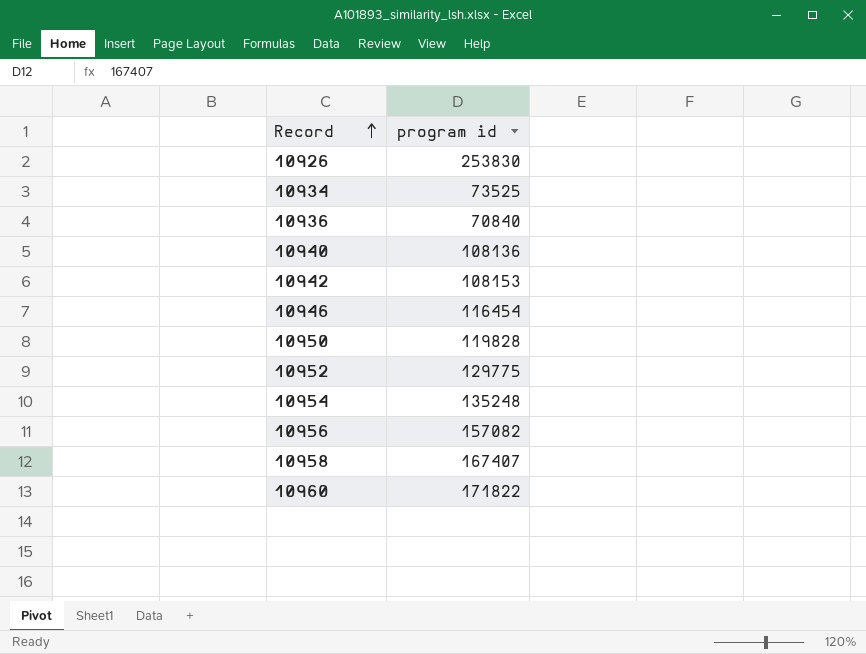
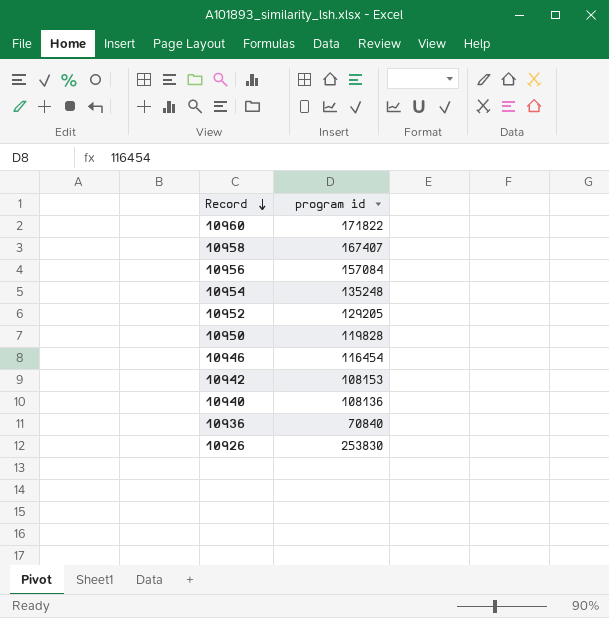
row order: Record ascending -> Record descending
row 10934: 73525 -> none
10956 | program id: 157082 -> 157084
10952 | program id: 129775 -> 129205

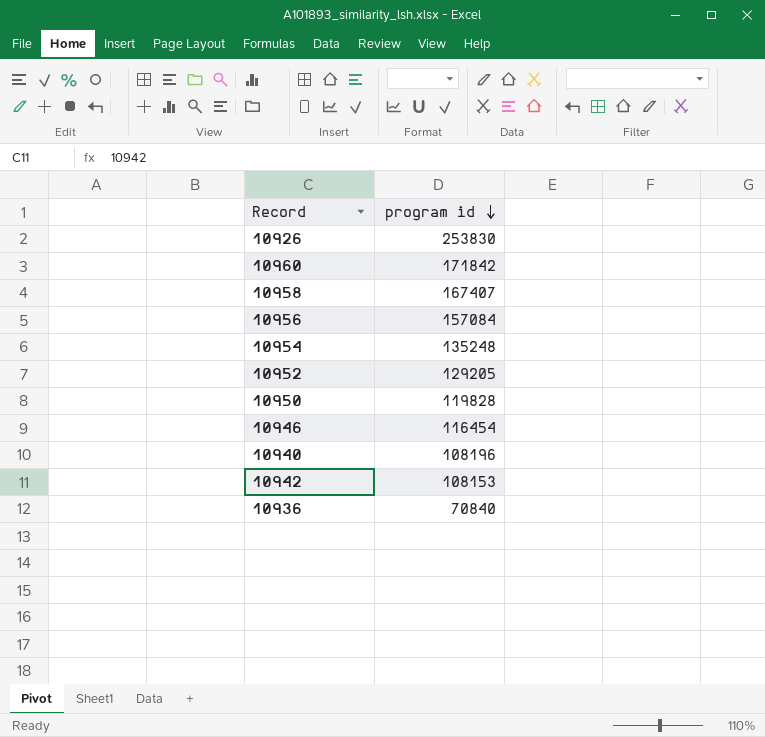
row order: Record descending -> program id descending
10960 | program id: 171822 -> 171842
10940 | program id: 108136 -> 108196

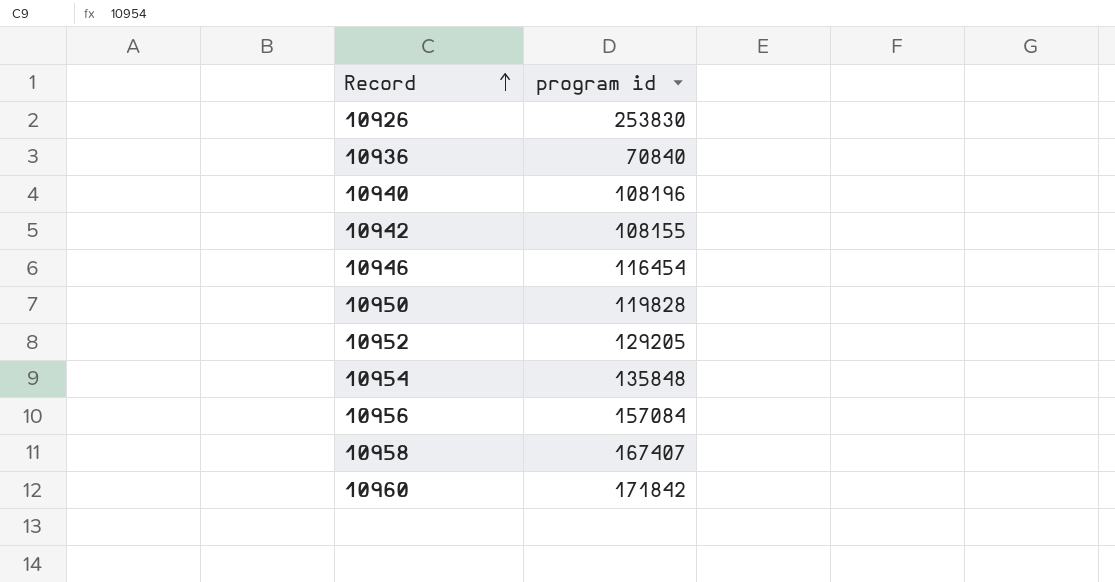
row order: program id descending -> Record ascending
10942 | program id: 108153 -> 108155
10954 | program id: 135248 -> 135848

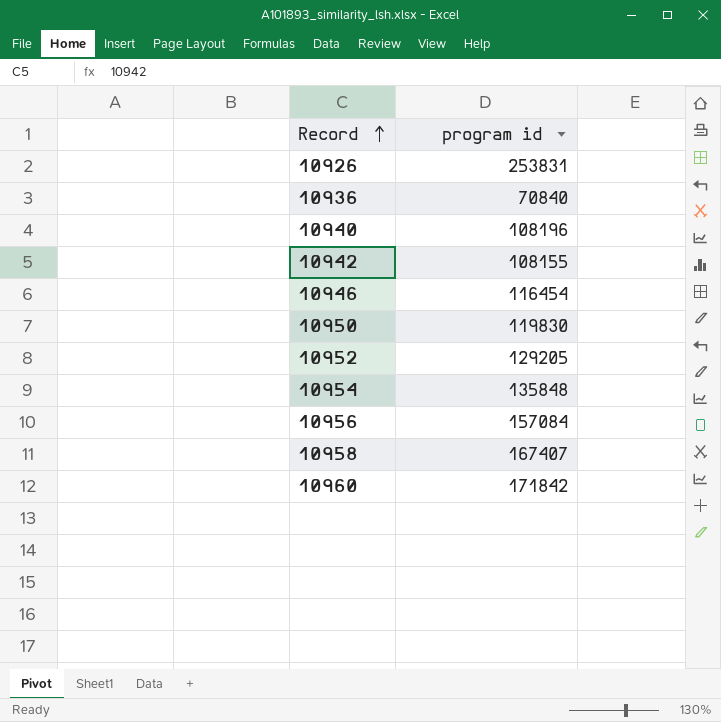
10926 | program id: 253830 -> 253831
10950 | program id: 119828 -> 119830

